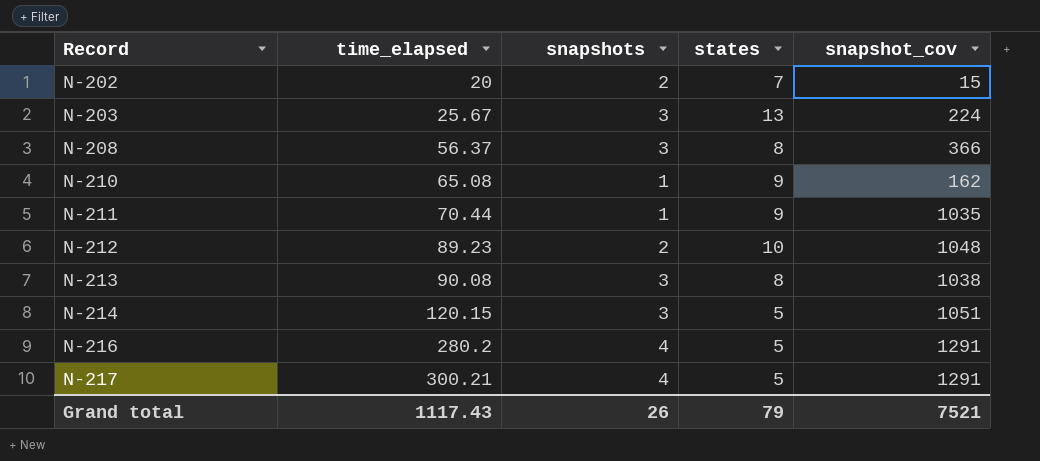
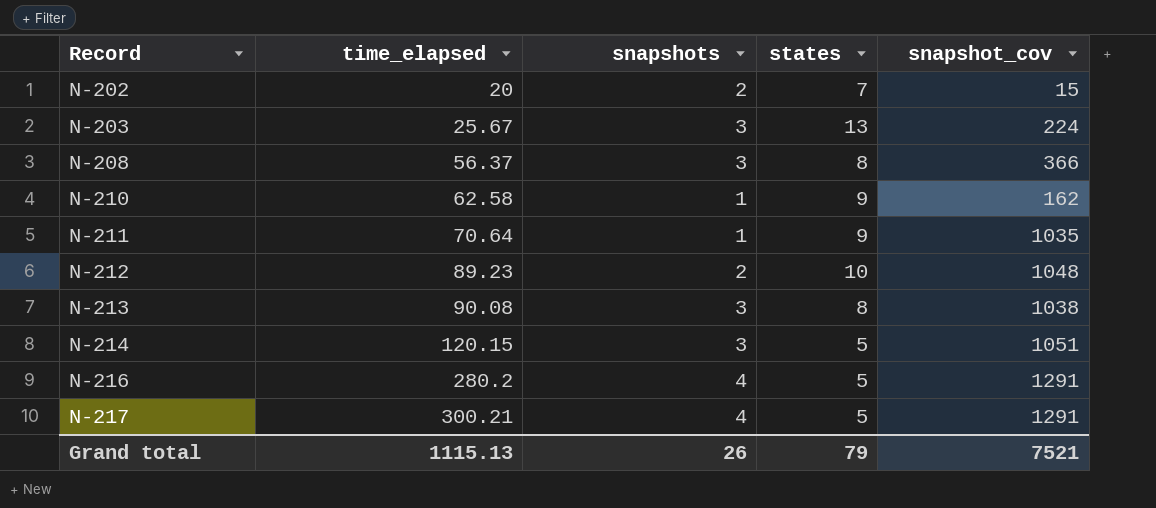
N-210 | time_elapsed: 65.08 -> 62.58
N-211 | time_elapsed: 70.44 -> 70.64
Grand total | time_elapsed: 1117.43 -> 1115.13

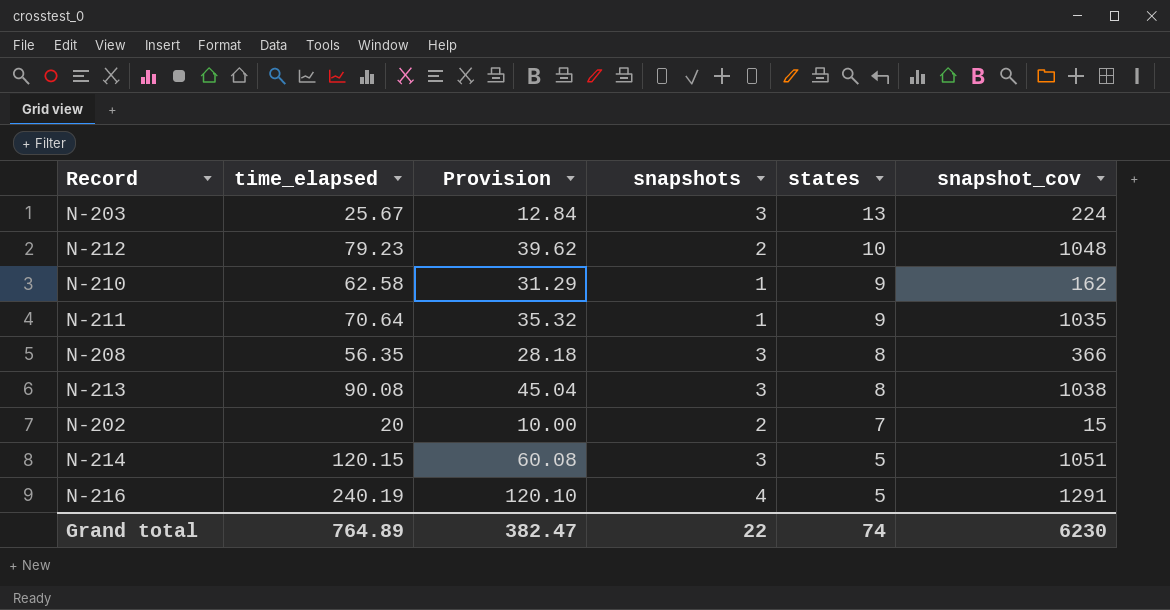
row order: Record ascending -> states descending
column Provision | formula: none -> [time_elapsed] * 0.5
row N-217: 300.21 | 4 | 5 | 1291 -> none
N-212 | time_elapsed: 89.23 -> 79.23
N-208 | time_elapsed: 56.37 -> 56.35
N-216 | time_elapsed: 280.2 -> 240.19
Grand total | time_elapsed: 1115.13 -> 764.89
Grand total | snapshots: 26 -> 22
Grand total | states: 79 -> 74
Grand total | snapshot_cov: 7521 -> 6230

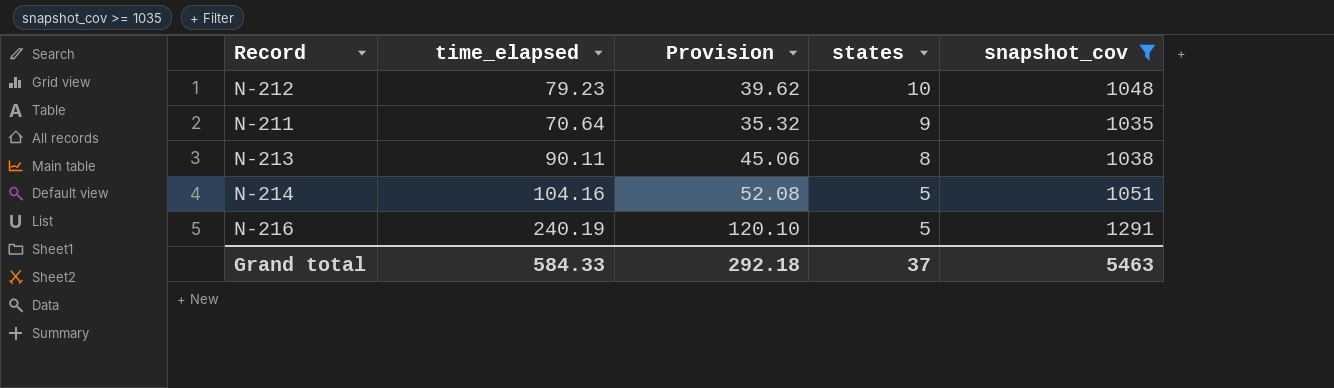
filter: none -> snapshot_cov >= 1035
column snapshots | position: 4 -> none
N-213 | time_elapsed: 90.08 -> 90.11
N-213 | Provision: 45.04 -> 45.06
N-214 | time_elapsed: 120.15 -> 104.16
N-214 | Provision: 60.08 -> 52.08
Grand total | time_elapsed: 764.89 -> 584.33
Grand total | Provision: 382.47 -> 292.18
Grand total | states: 74 -> 37
Grand total | snapshot_cov: 6230 -> 5463

